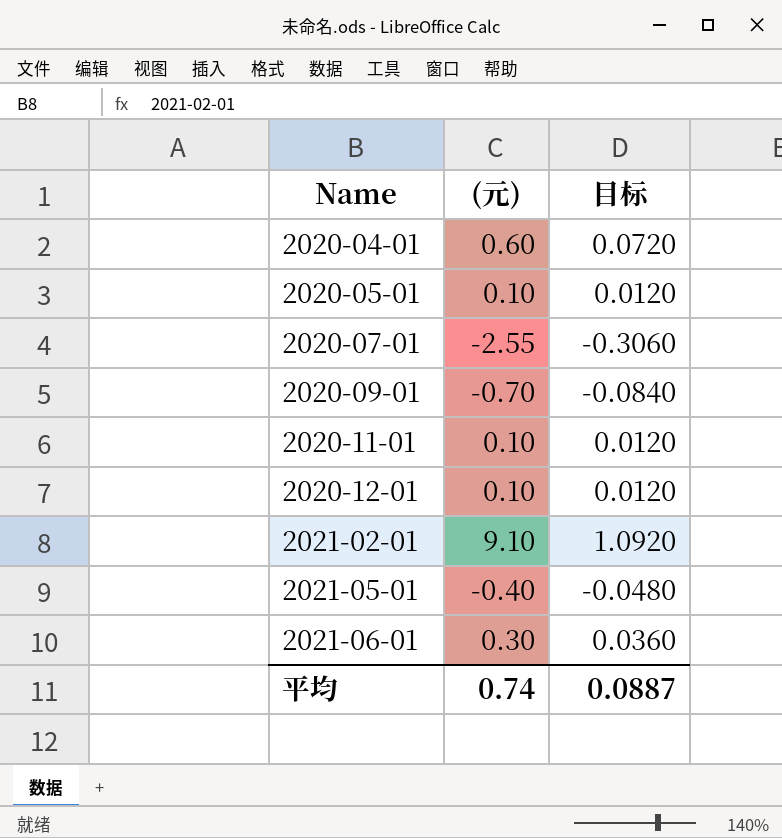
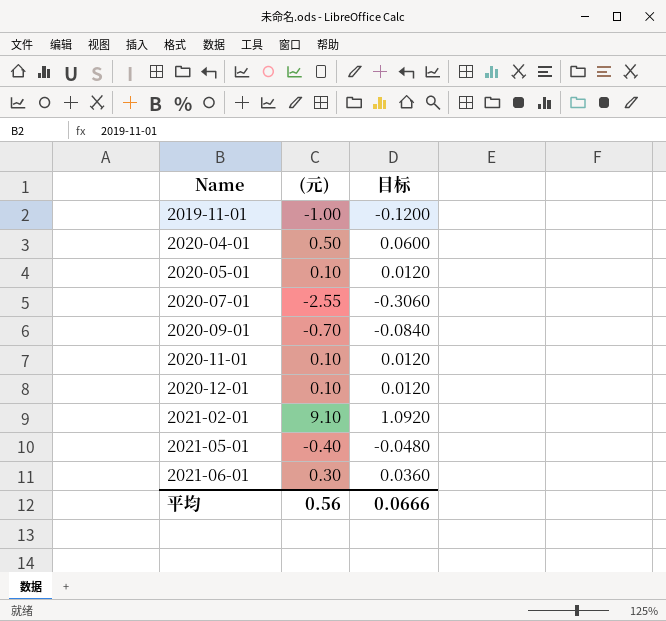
row 2019-11-01: none -> -1.00 | -0.1200
2020-04-01 | (元): 0.60 -> 0.50
2020-04-01 | 目标: 0.0720 -> 0.0600
平均 | (元): 0.74 -> 0.56
平均 | 目标: 0.0887 -> 0.0666

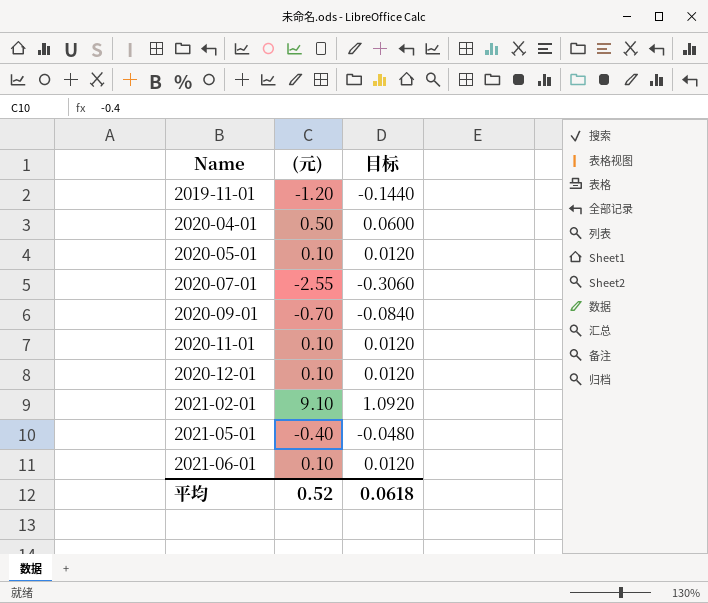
2019-11-01 | (元): -1.00 -> -1.20
2019-11-01 | 目标: -0.1200 -> -0.1440
2021-06-01 | (元): 0.30 -> 0.10
2021-06-01 | 目标: 0.0360 -> 0.0120
平均 | (元): 0.56 -> 0.52
平均 | 目标: 0.0666 -> 0.0618

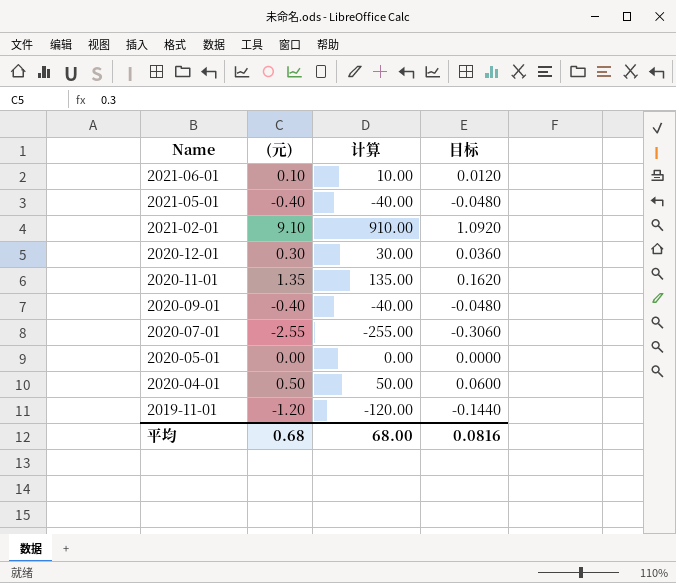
row order: Name ascending -> Name descending
column 计算 | formula: none -> [(元)] * 100
2020-12-01 | (元): 0.10 -> 0.30
2020-12-01 | 目标: 0.0120 -> 0.0360
2020-11-01 | (元): 0.10 -> 1.35
2020-11-01 | 目标: 0.0120 -> 0.1620
2020-09-01 | (元): -0.70 -> -0.40
2020-09-01 | 目标: -0.0840 -> -0.0480
2020-05-01 | (元): 0.10 -> 0.00
2020-05-01 | 目标: 0.0120 -> 0.0000
平均 | (元): 0.52 -> 0.68
平均 | 目标: 0.0618 -> 0.0816

